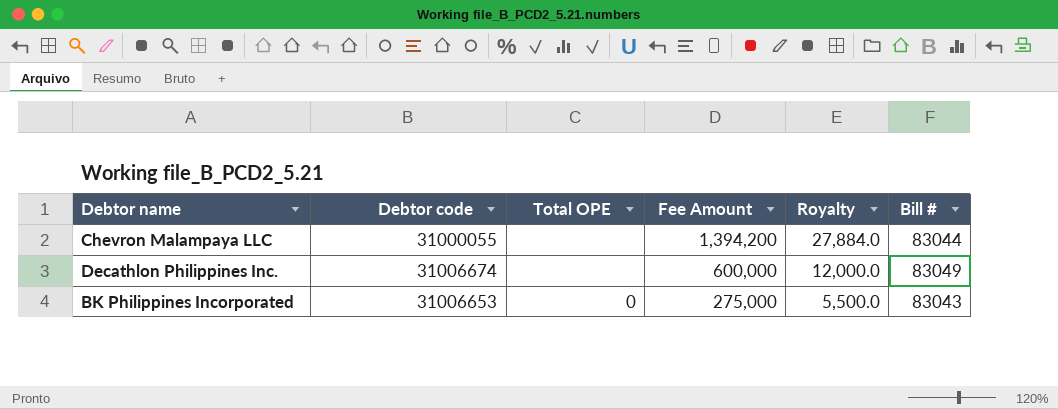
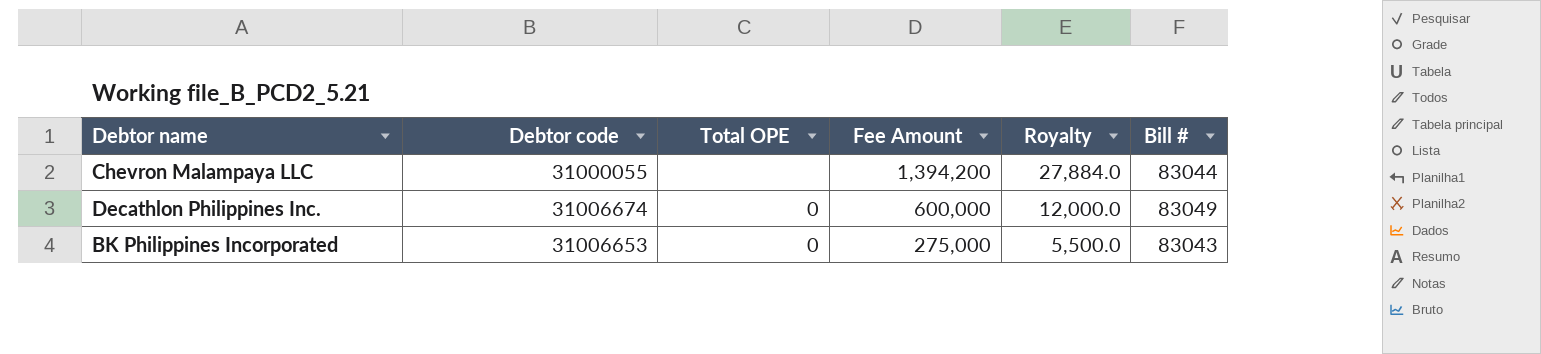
Decathlon Philippines Inc. | Total OPE: none -> 0

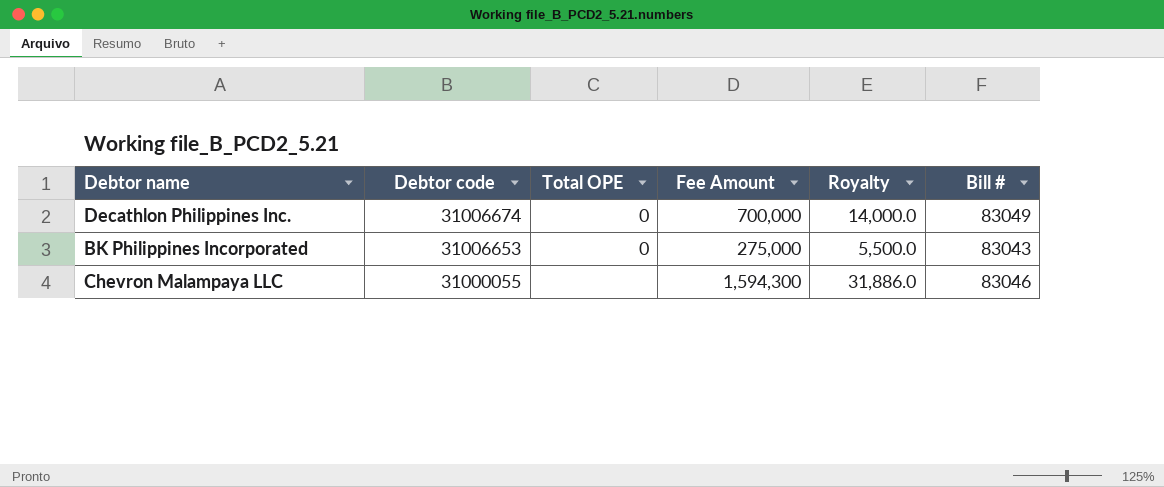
row order: Fee Amount descending -> Debtor code descending
Decathlon Philippines Inc. | Fee Amount: 600,000 -> 700,000
Decathlon Philippines Inc. | Royalty: 12,000.0 -> 14,000.0
Chevron Malampaya LLC | Fee Amount: 1,394,200 -> 1,594,300
Chevron Malampaya LLC | Royalty: 27,884.0 -> 31,886.0
Chevron Malampaya LLC | Bill #: 83044 -> 83046

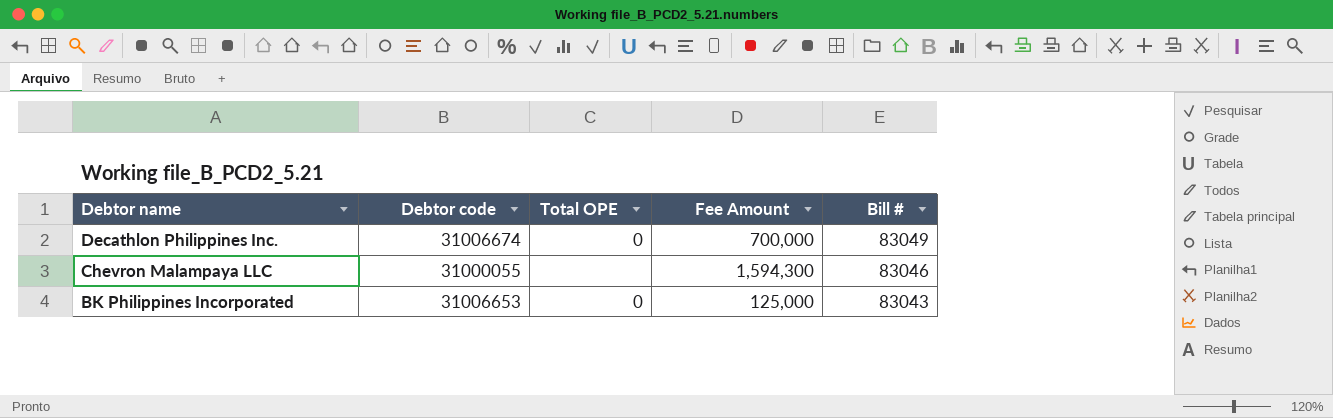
row order: Debtor code descending -> Debtor name descending
column Royalty | formula: [Fee Amount] * 0.02 -> none
BK Philippines Incorporated | Fee Amount: 275,000 -> 125,000

